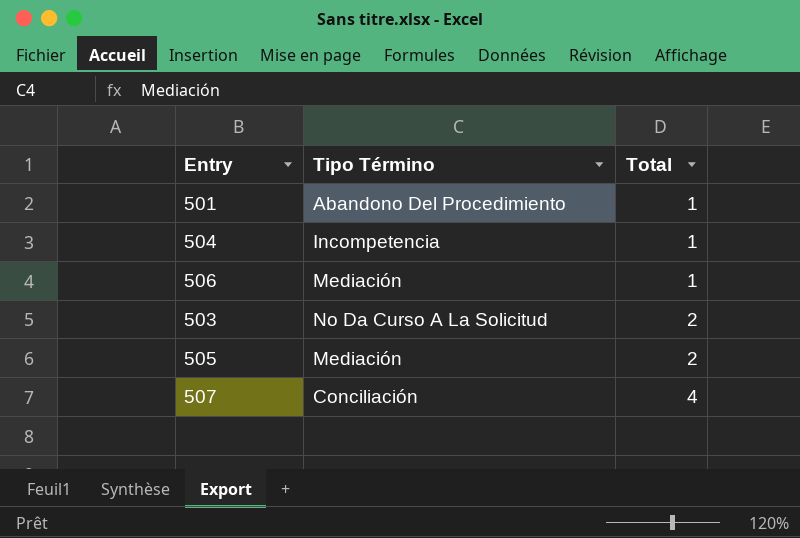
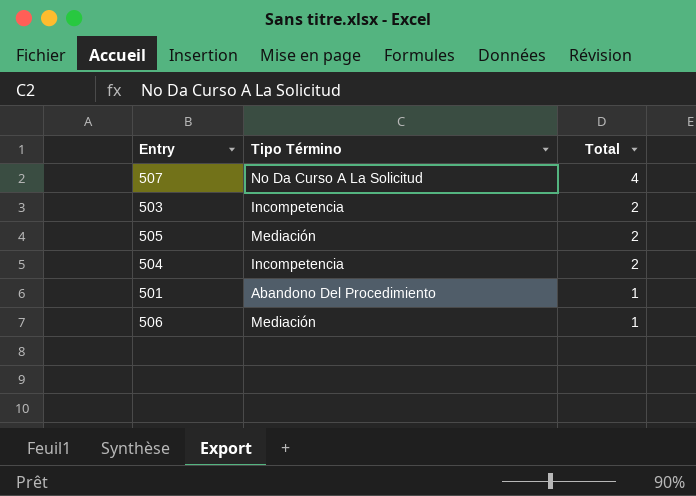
row order: Total ascending -> Total descending
507 | Tipo Término: Conciliación -> No Da Curso A La Solicitud
503 | Tipo Término: No Da Curso A La Solicitud -> Incompetencia
504 | Total: 1 -> 2

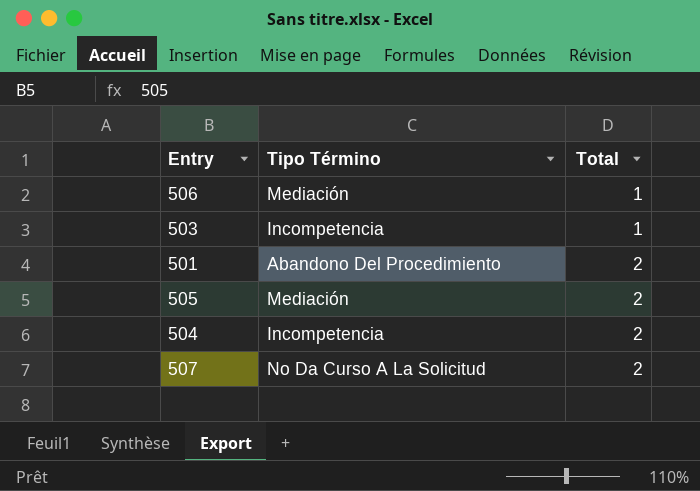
row order: Total descending -> Total ascending
503 | Total: 2 -> 1
501 | Total: 1 -> 2
507 | Total: 4 -> 2

